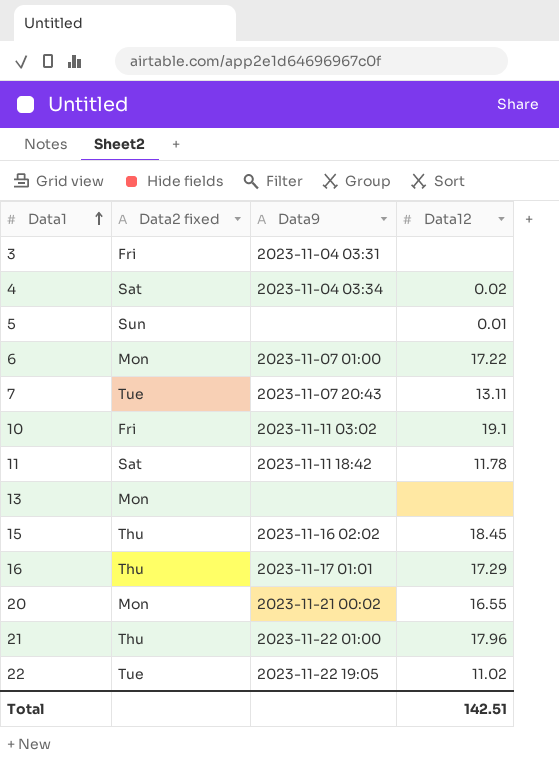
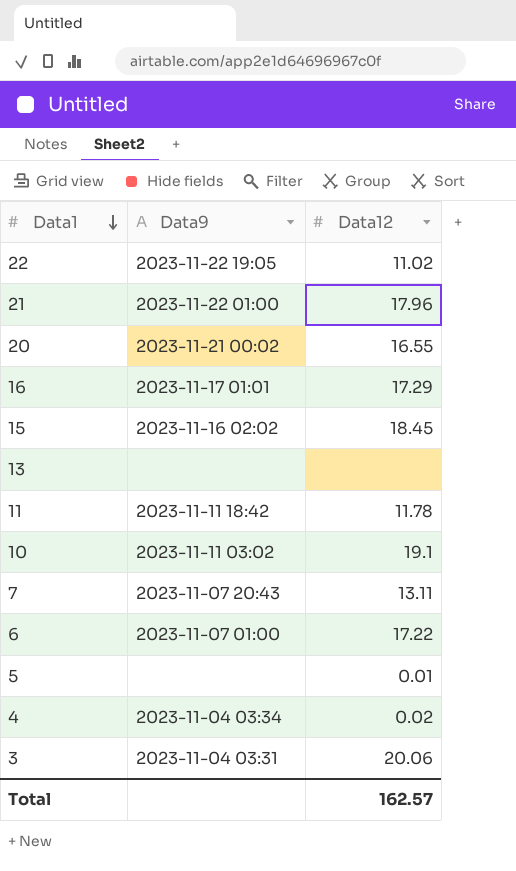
row order: Data1 ascending -> Data1 descending
column Data2 fixed | position: 2 -> none
3 | Data12: none -> 20.06
Total | Data12: 142.51 -> 162.57

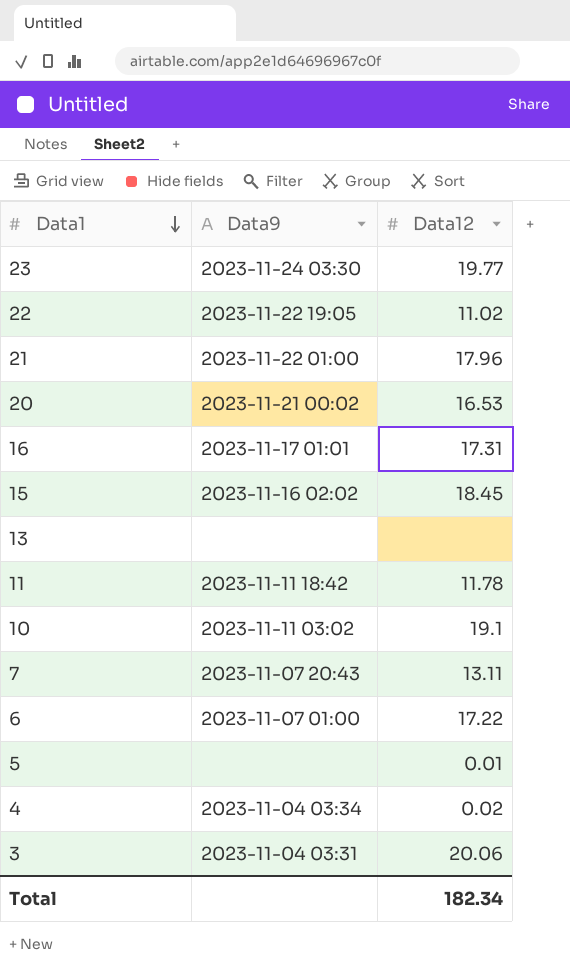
row 23: none -> 2023-11-24 03:30 | 19.77
20 | Data12: 16.55 -> 16.53
16 | Data12: 17.29 -> 17.31
Total | Data12: 162.57 -> 182.34

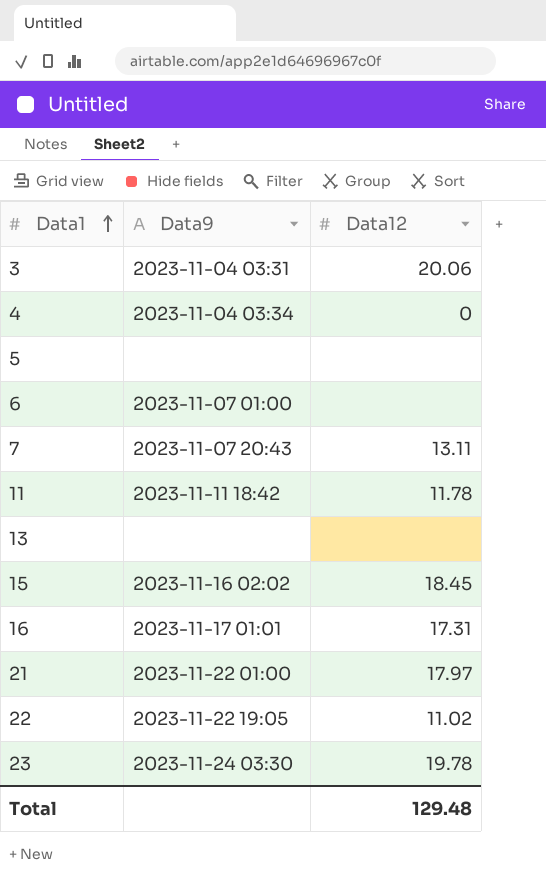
row order: Data1 descending -> Data1 ascending
row 20: 2023-11-21 00:02 | 16.53 -> none
row 10: 2023-11-11 03:02 | 19.1 -> none
4 | Data12: 0.02 -> 0
5 | Data12: 0.01 -> none
6 | Data12: 17.22 -> none
21 | Data12: 17.96 -> 17.97
23 | Data12: 19.77 -> 19.78
Total | Data12: 182.34 -> 129.48

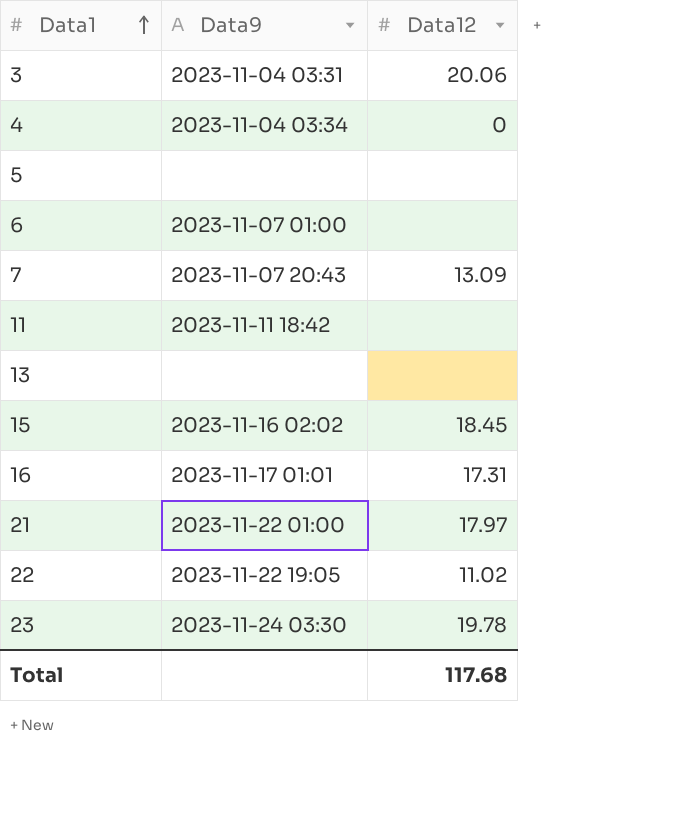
7 | Data12: 13.11 -> 13.09
11 | Data12: 11.78 -> none
Total | Data12: 129.48 -> 117.68

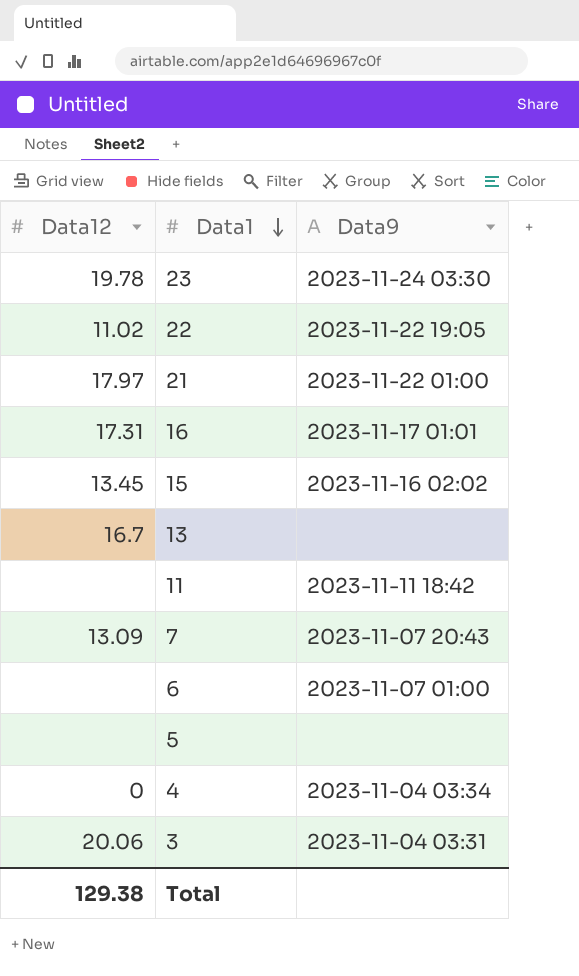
row order: Data1 ascending -> Data1 descending
column Data12 | position: 3 -> 1
15 | Data12: 18.45 -> 13.45
13 | Data12: none -> 16.7
Total | Data12: 117.68 -> 129.38

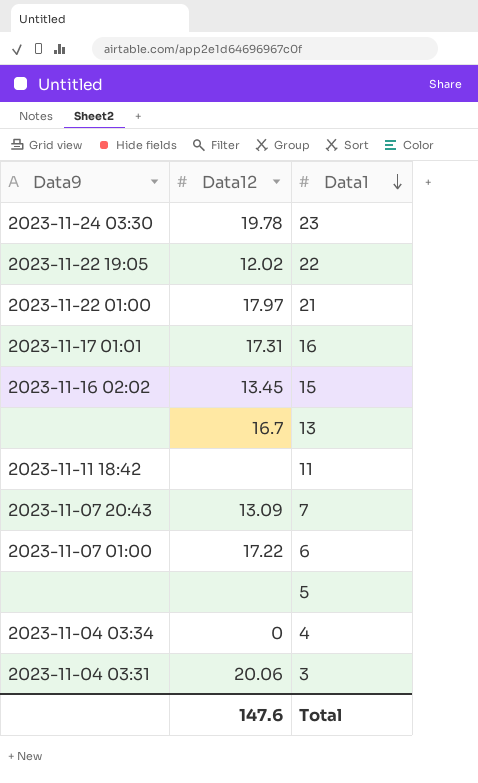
column Data9 | position: 3 -> 1
22 | Data12: 11.02 -> 12.02
6 | Data12: none -> 17.22
Total | Data12: 129.38 -> 147.6

